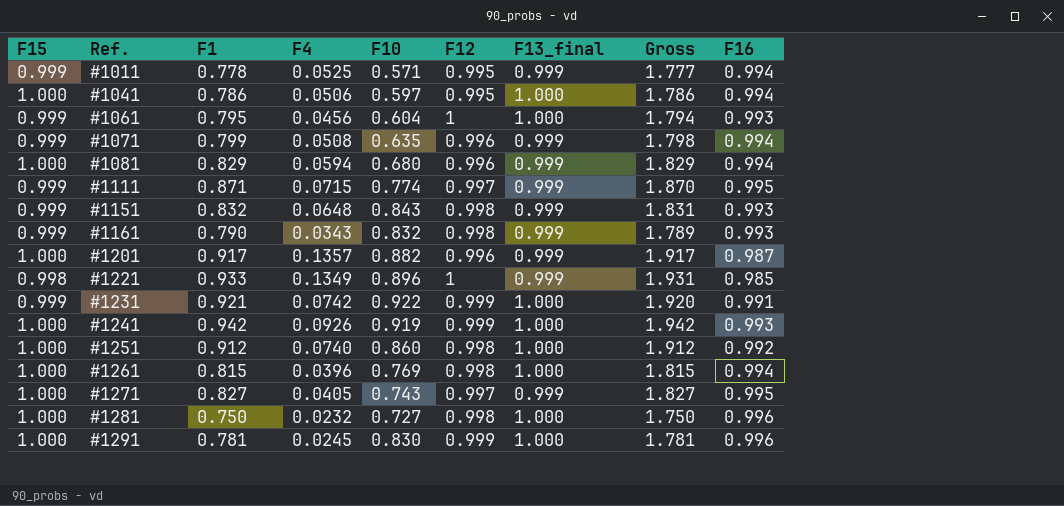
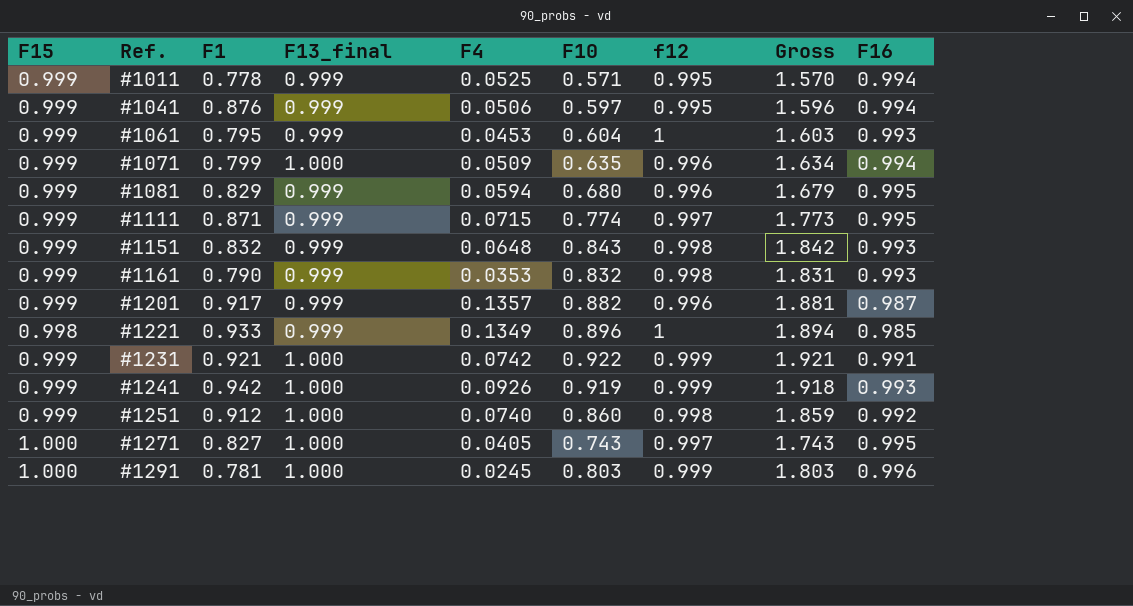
column F13_final | position: 7 -> 4
column name: F12 -> f12
column Gross | formula: [F15] + [F1] -> [F15] + [F10]
row #1261: 1.000 | 0.815 | 0.0396 | 0.769 | 0.998 | 1.000 | 1.815 | 0.994 -> none
row #1281: 1.000 | 0.750 | 0.0232 | 0.727 | 0.998 | 1.000 | 1.750 | 0.996 -> none
#1041 | F15: 1.000 -> 0.999
#1041 | F1: 0.786 -> 0.876
#1041 | F13_final: 1.000 -> 0.999
#1061 | F13_final: 1.000 -> 0.999
#1061 | F4: 0.0456 -> 0.0453
#1071 | F13_final: 0.999 -> 1.000
#1071 | F4: 0.0508 -> 0.0509
#1081 | F15: 1.000 -> 0.999
#1081 | F16: 0.994 -> 0.995
#1161 | F4: 0.0343 -> 0.0353
#1201 | F15: 1.000 -> 0.999
#1241 | F15: 1.000 -> 0.999
#1251 | F15: 1.000 -> 0.999
#1271 | F13_final: 0.999 -> 1.000
#1291 | F10: 0.830 -> 0.803

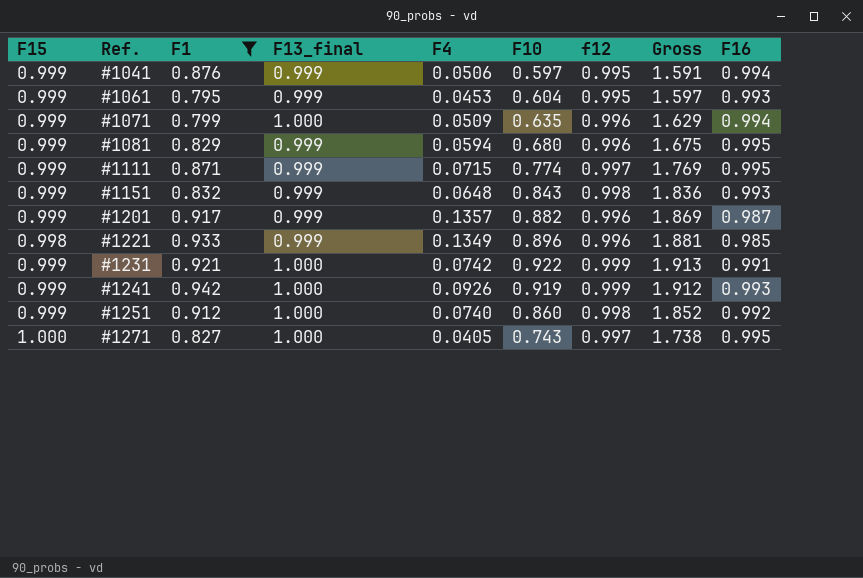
filter: none -> F1 >= 0.795
column Gross | formula: [F15] + [F10] -> [F10] + [F16]
#1061 | f12: 1 -> 0.995
#1221 | f12: 1 -> 0.996

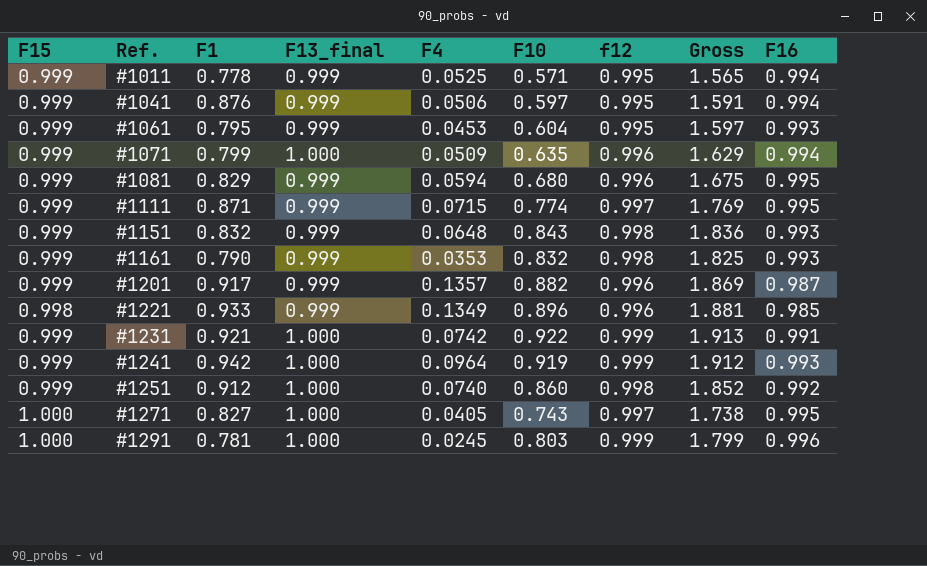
filter: F1 >= 0.795 -> none
#1241 | F4: 0.0926 -> 0.0964

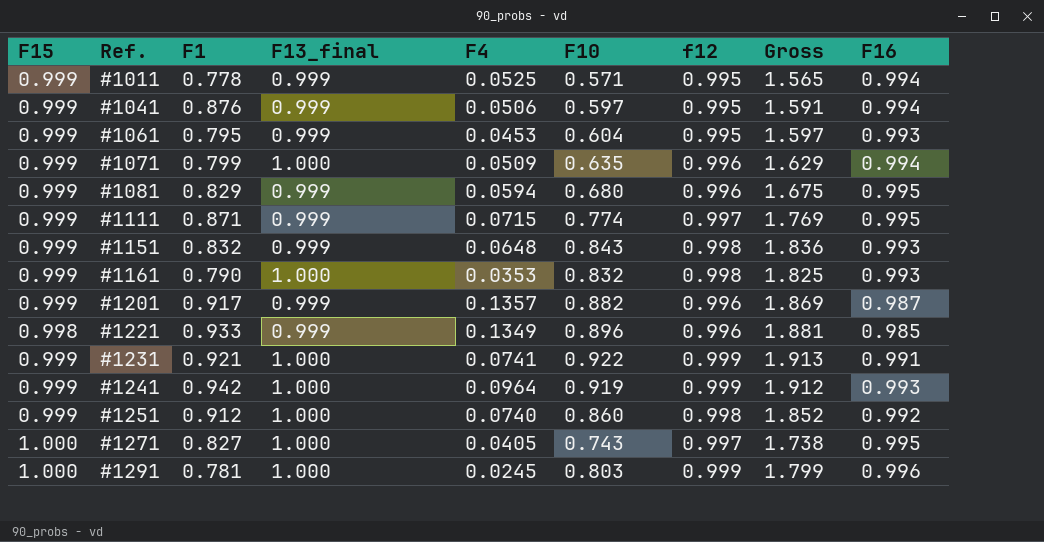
#1161 | F13_final: 0.999 -> 1.000
#1231 | F4: 0.0742 -> 0.0741

